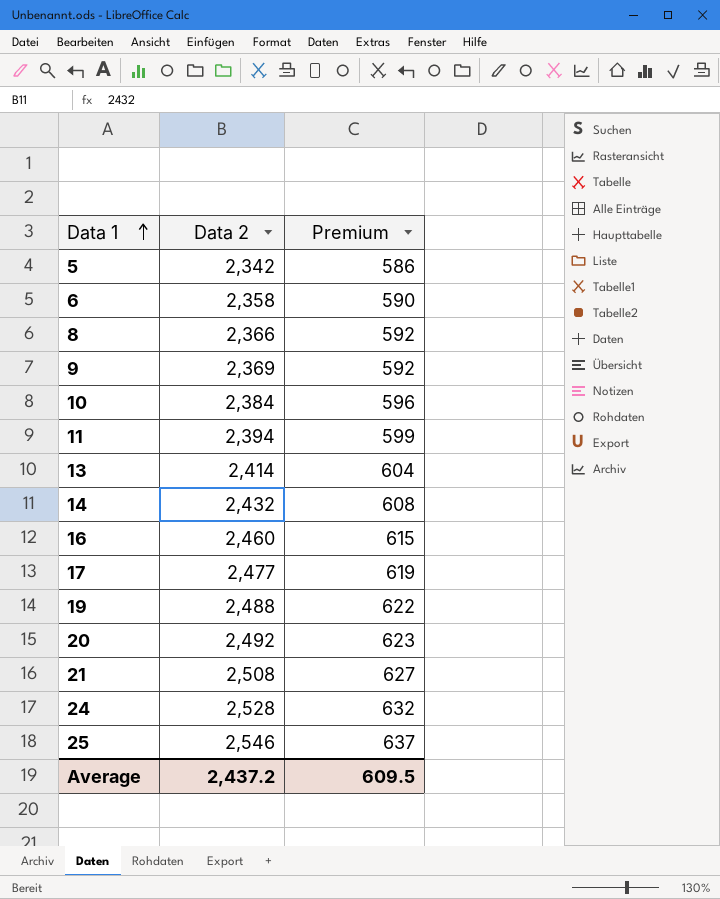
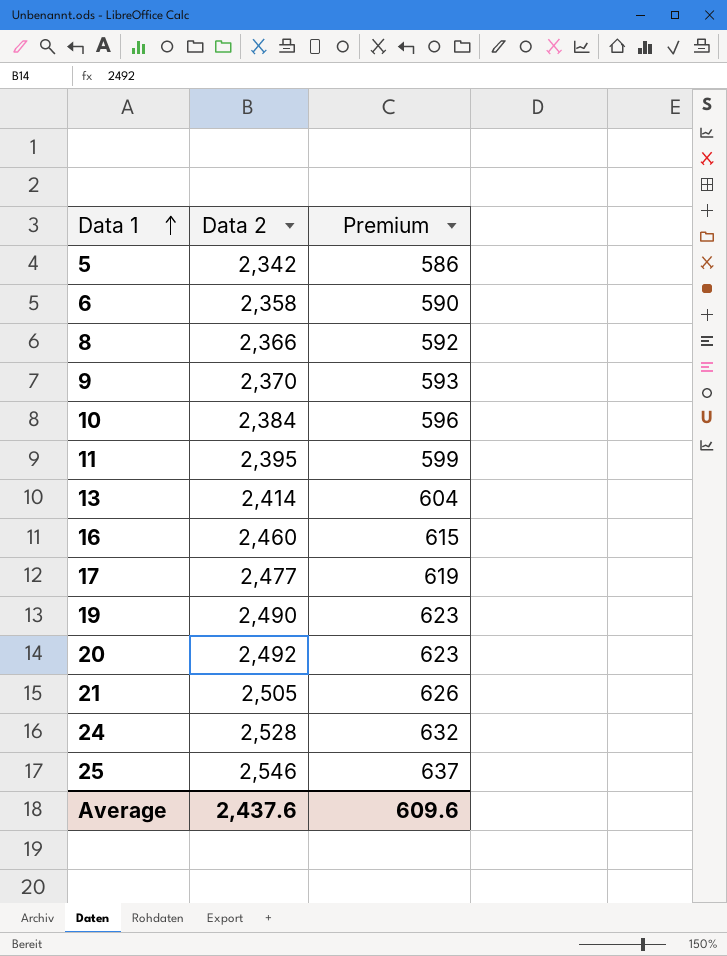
row 14: 2,432 | 608 -> none
9 | Data 2: 2,369 -> 2,370
9 | Premium: 592 -> 593
11 | Data 2: 2,394 -> 2,395
19 | Data 2: 2,488 -> 2,490
19 | Premium: 622 -> 623
21 | Data 2: 2,508 -> 2,505
21 | Premium: 627 -> 626
Average | Data 2: 2,437.2 -> 2,437.6
Average | Premium: 609.5 -> 609.6

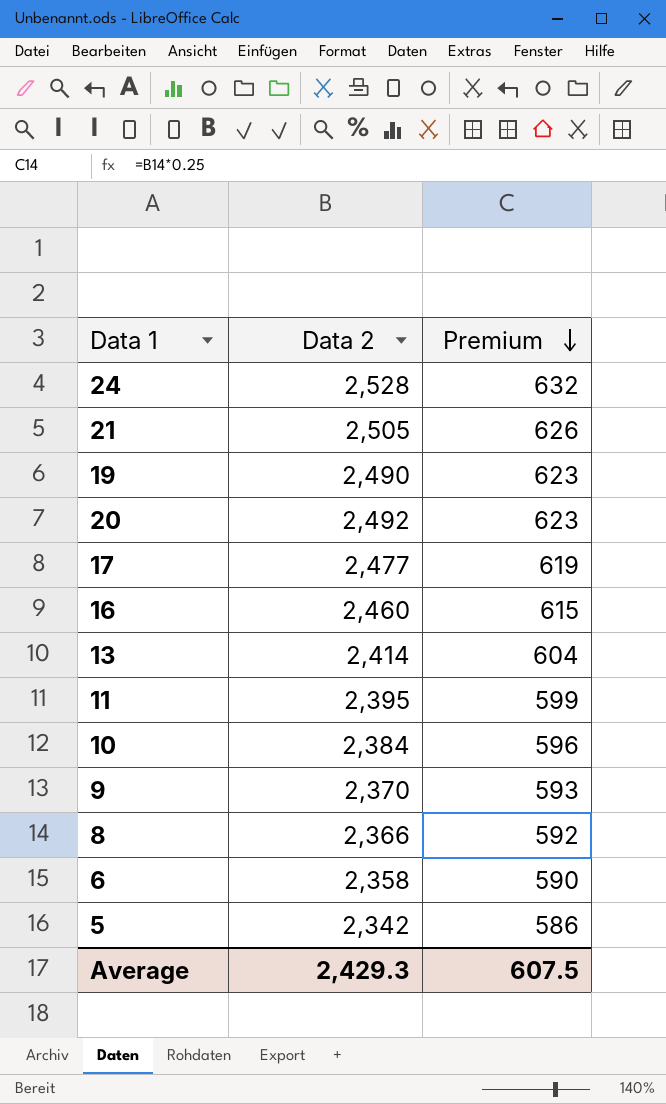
row order: Data 1 ascending -> Premium descending
row 25: 2,546 | 637 -> none
Average | Data 2: 2,437.6 -> 2,429.3
Average | Premium: 609.6 -> 607.5

